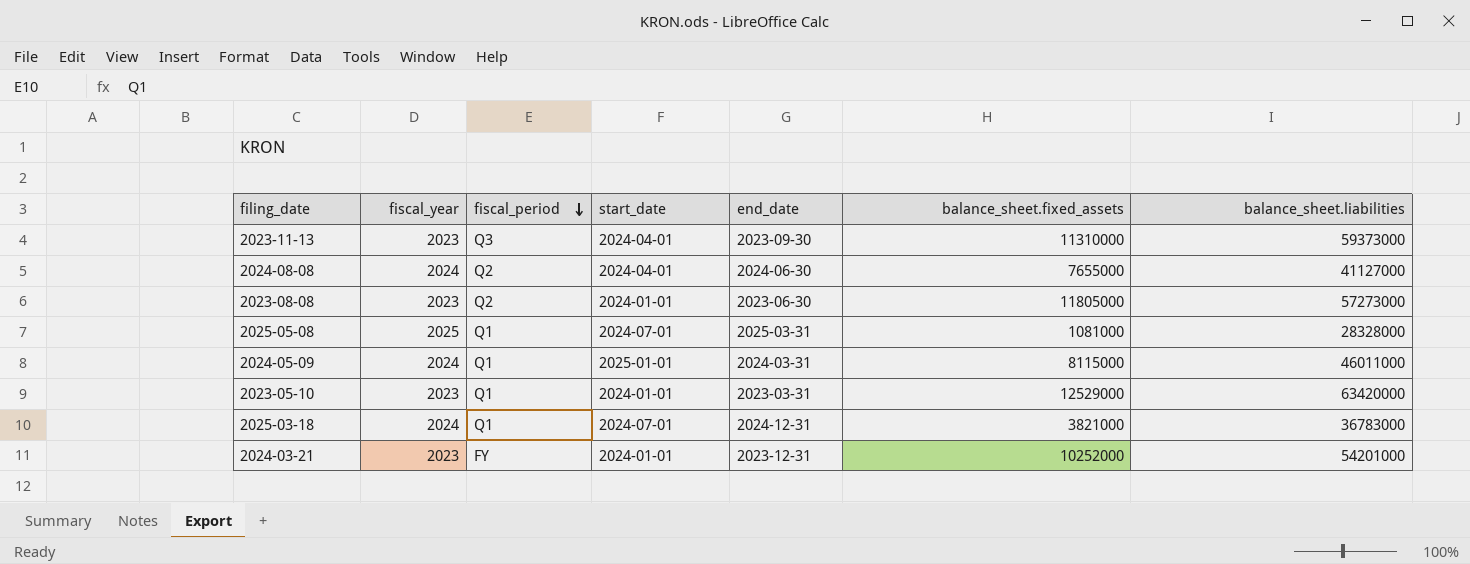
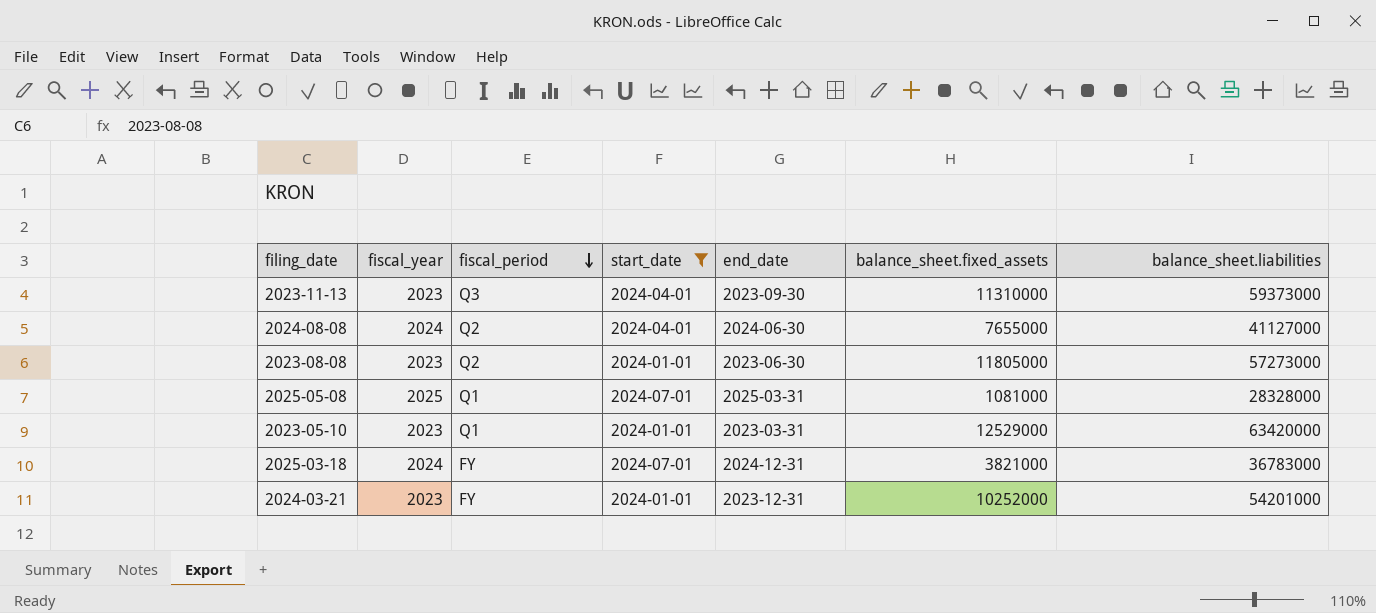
filter: none -> start_date != 2025-01-01
2025-03-18 | fiscal_period: Q1 -> FY

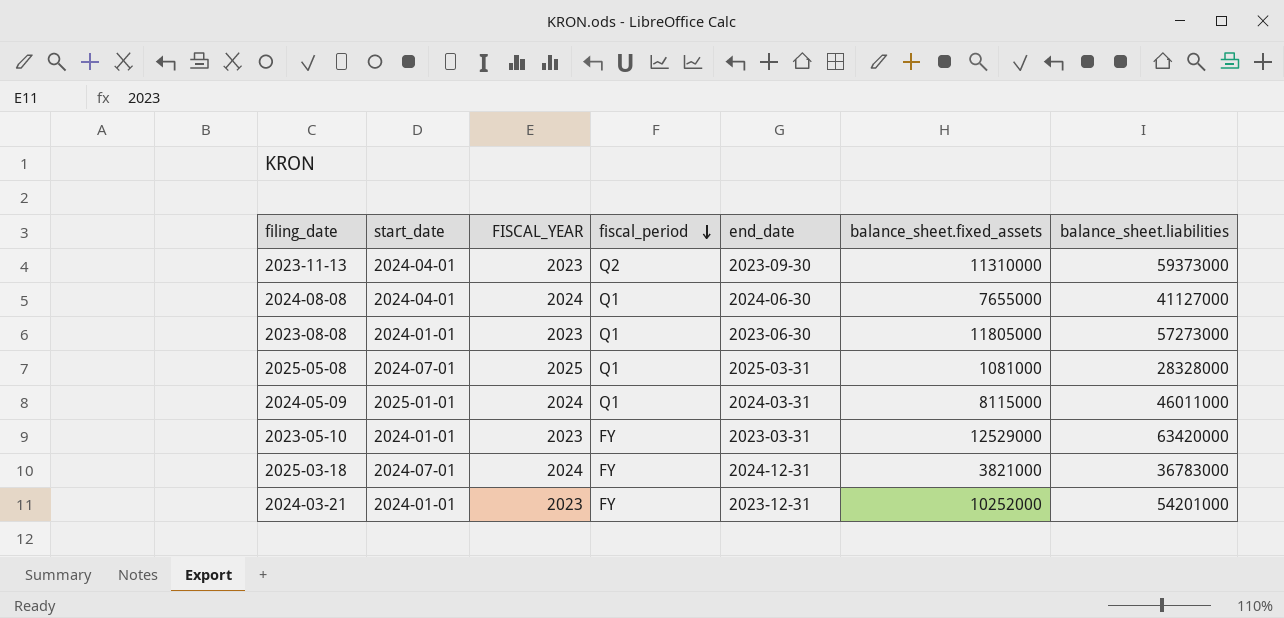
filter: start_date != 2025-01-01 -> none
column start_date | position: 4 -> 2
column name: fiscal_year -> FISCAL_YEAR
2023-11-13 | fiscal_period: Q3 -> Q2
2024-08-08 | fiscal_period: Q2 -> Q1
2023-08-08 | fiscal_period: Q2 -> Q1
2023-05-10 | fiscal_period: Q1 -> FY

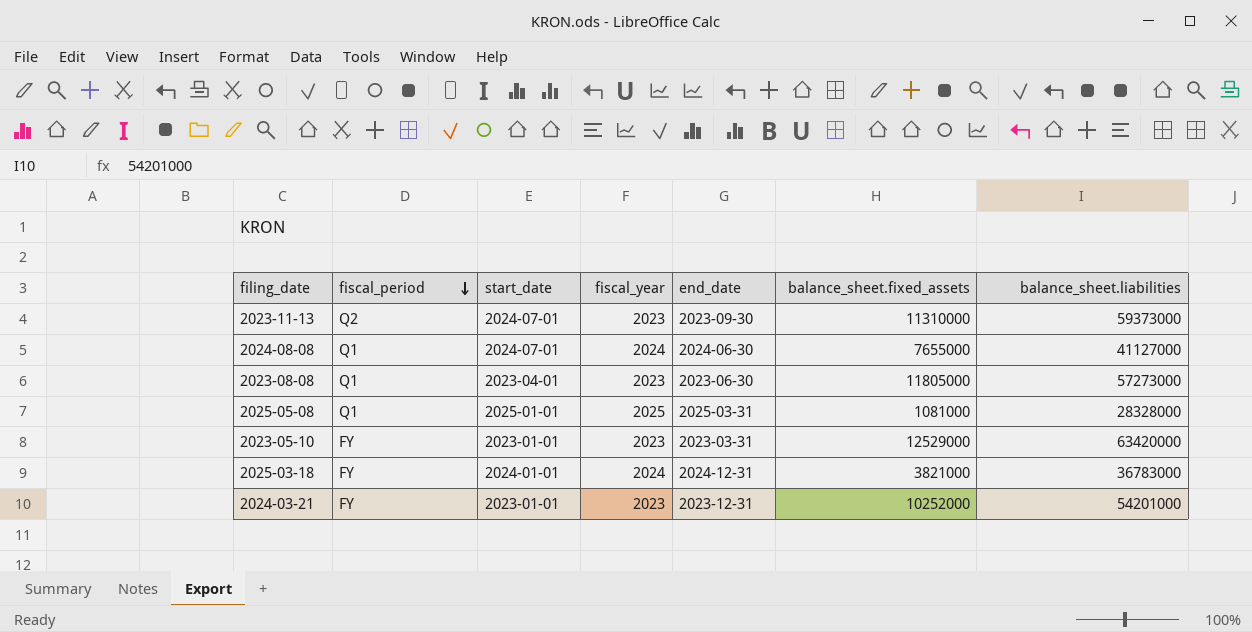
column fiscal_period | position: 4 -> 2
column name: FISCAL_YEAR -> fiscal_year
row 2024-05-09: 2025-01-01 | 2024 | Q1 | 2024-03-31 | 8115000 | 46011000 -> none
2023-11-13 | start_date: 2024-04-01 -> 2024-07-01
2024-08-08 | start_date: 2024-04-01 -> 2024-07-01
2023-08-08 | start_date: 2024-01-01 -> 2023-04-01
2025-05-08 | start_date: 2024-07-01 -> 2025-01-01
2023-05-10 | start_date: 2024-01-01 -> 2023-01-01
2025-03-18 | start_date: 2024-07-01 -> 2024-01-01
2024-03-21 | start_date: 2024-01-01 -> 2023-01-01

